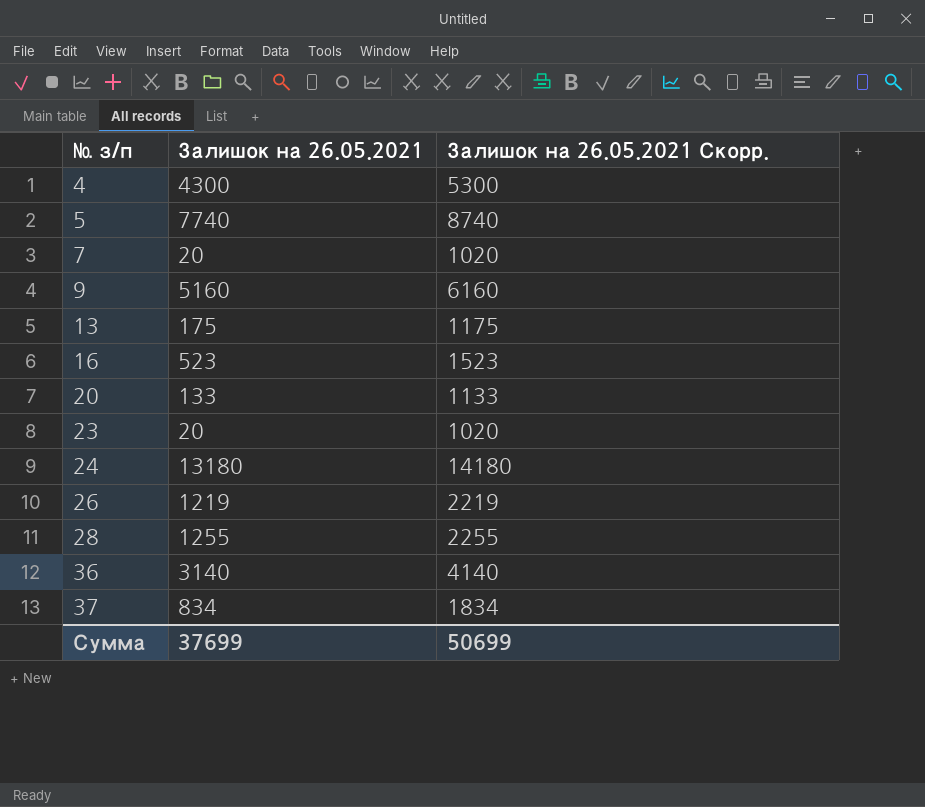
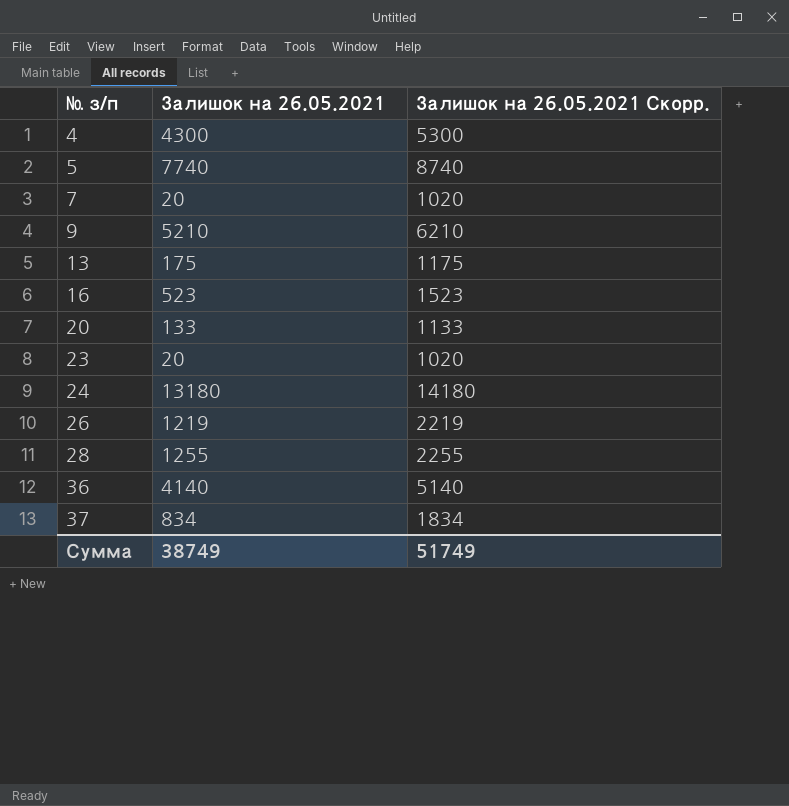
9 | Залишок на 26.05.2021: 5160 -> 5210
9 | Залишок на 26.05.2021 Скорр.: 6160 -> 6210
36 | Залишок на 26.05.2021: 3140 -> 4140
36 | Залишок на 26.05.2021 Скорр.: 4140 -> 5140
Сумма | Залишок на 26.05.2021: 37699 -> 38749
Сумма | Залишок на 26.05.2021 Скорр.: 50699 -> 51749

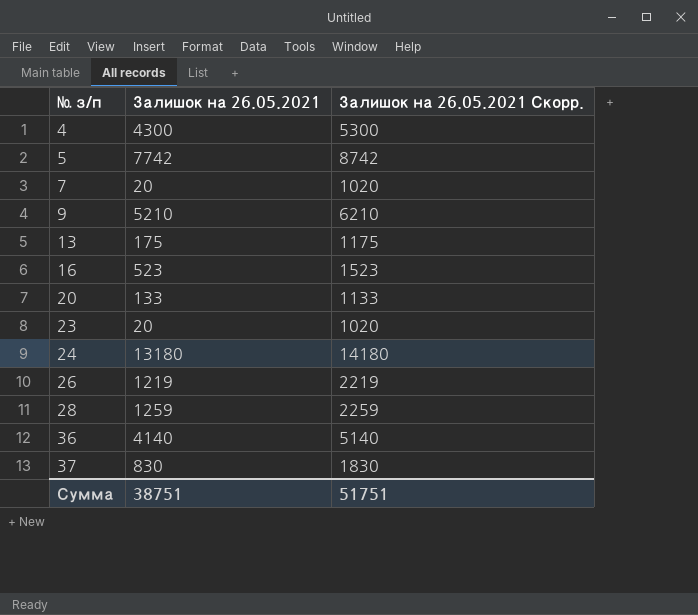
5 | Залишок на 26.05.2021: 7740 -> 7742
5 | Залишок на 26.05.2021 Скорр.: 8740 -> 8742
28 | Залишок на 26.05.2021: 1255 -> 1259
28 | Залишок на 26.05.2021 Скорр.: 2255 -> 2259
37 | Залишок на 26.05.2021: 834 -> 830
37 | Залишок на 26.05.2021 Скорр.: 1834 -> 1830
Сумма | Залишок на 26.05.2021: 38749 -> 38751
Сумма | Залишок на 26.05.2021 Скорр.: 51749 -> 51751

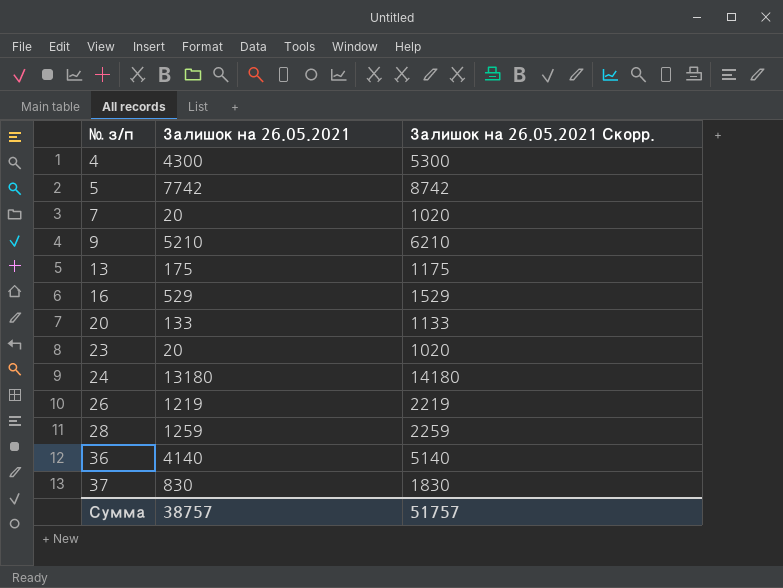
16 | Залишок на 26.05.2021: 523 -> 529
16 | Залишок на 26.05.2021 Скорр.: 1523 -> 1529
Сумма | Залишок на 26.05.2021: 38751 -> 38757
Сумма | Залишок на 26.05.2021 Скорр.: 51751 -> 51757

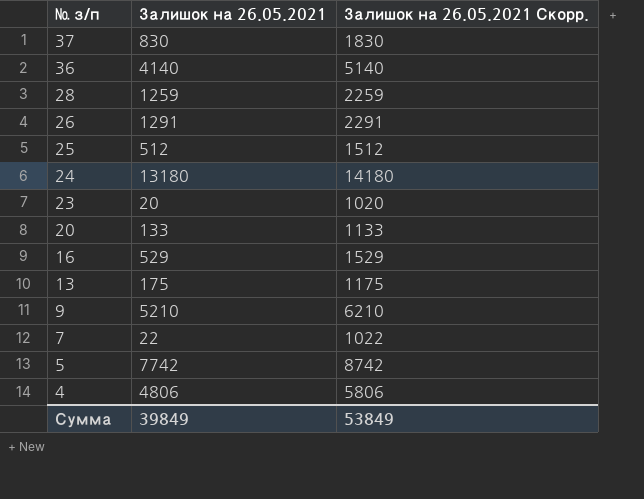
row order: № з/п ascending -> № з/п descending
26 | Залишок на 26.05.2021: 1219 -> 1291
26 | Залишок на 26.05.2021 Скорр.: 2219 -> 2291
row 25: none -> 512 | 1512
7 | Залишок на 26.05.2021: 20 -> 22
7 | Залишок на 26.05.2021 Скорр.: 1020 -> 1022
4 | Залишок на 26.05.2021: 4300 -> 4806
4 | Залишок на 26.05.2021 Скорр.: 5300 -> 5806
Сумма | Залишок на 26.05.2021: 38757 -> 39849
Сумма | Залишок на 26.05.2021 Скорр.: 51757 -> 53849

